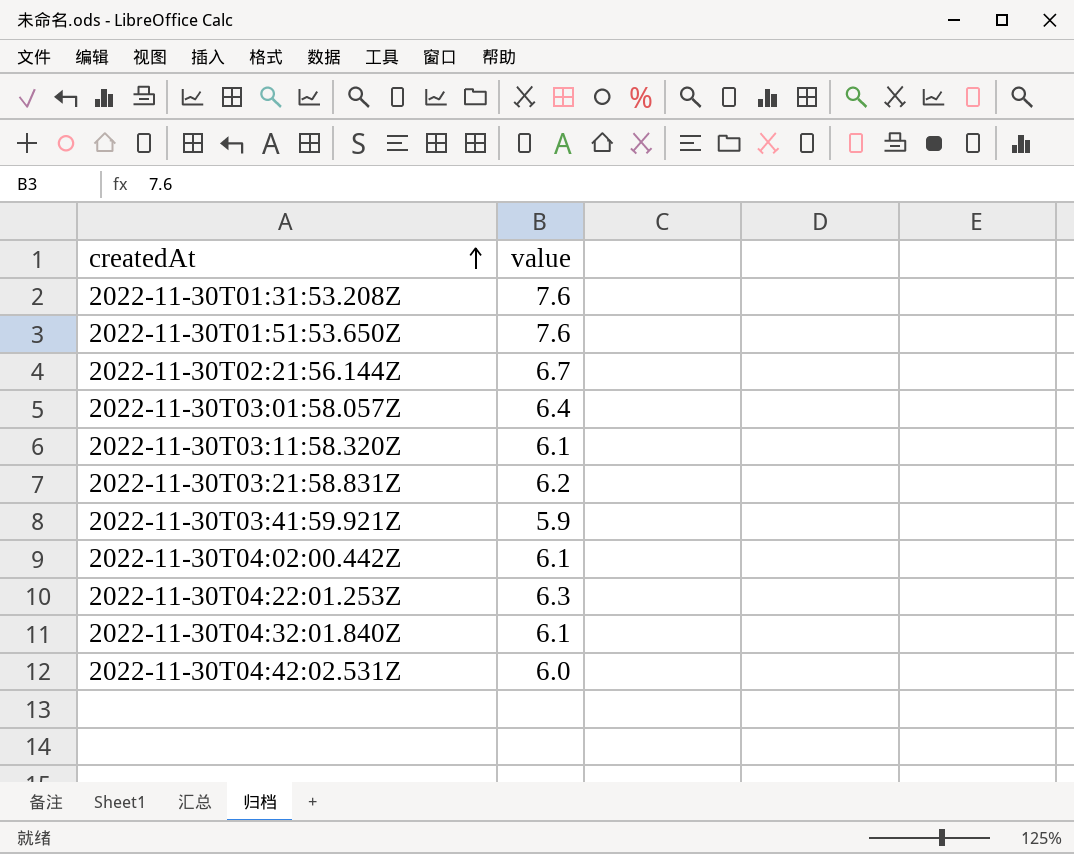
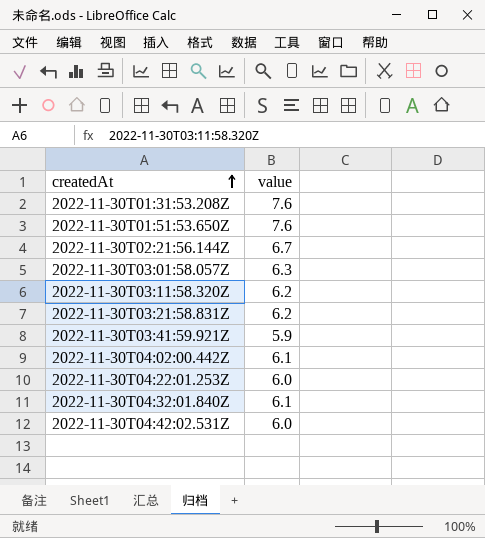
2022-11-30T03:01:58.057Z | value: 6.4 -> 6.3
2022-11-30T03:11:58.320Z | value: 6.1 -> 6.2
2022-11-30T04:22:01.253Z | value: 6.3 -> 6.0

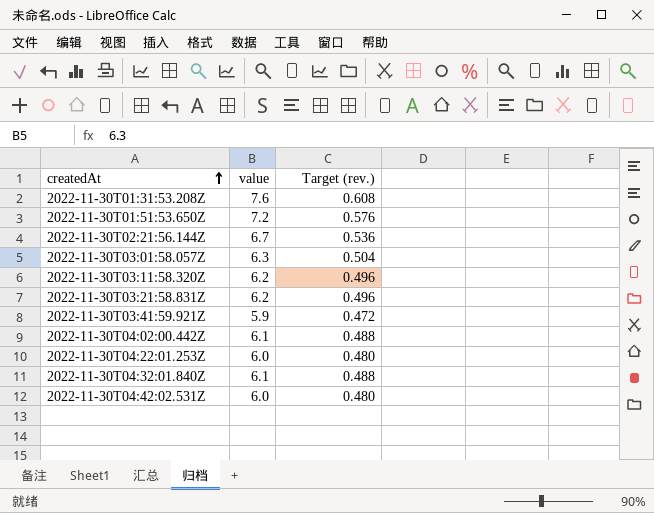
column Target (rev.) | formula: none -> [value] * 0.08
2022-11-30T01:51:53.650Z | value: 7.6 -> 7.2

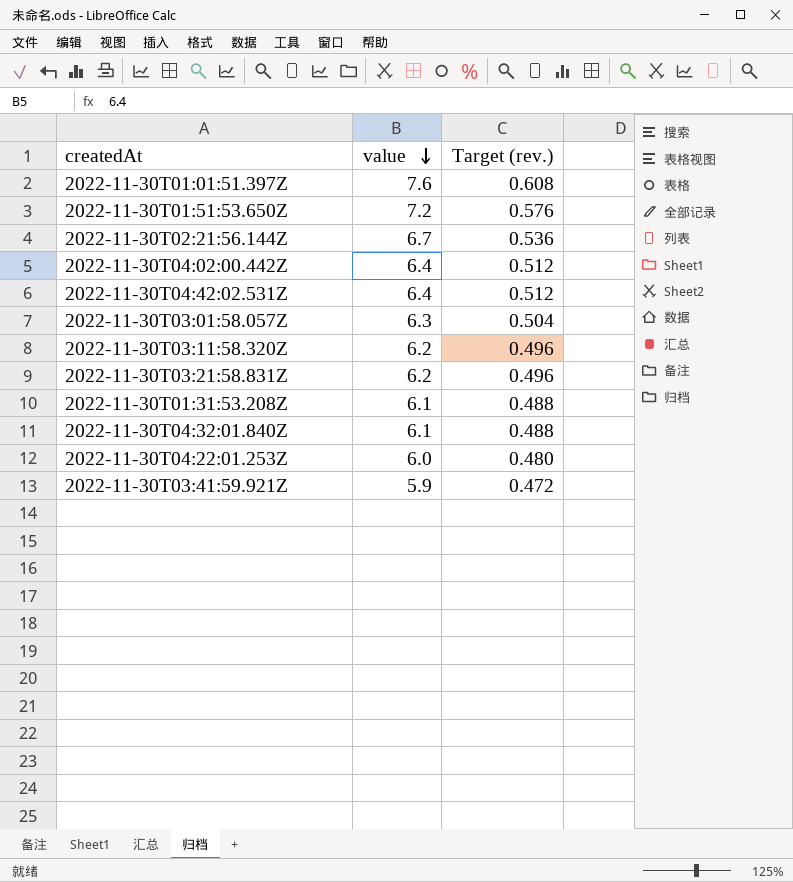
row order: createdAt ascending -> value descending
row 2022-11-30T01:01:51.397Z: none -> 7.6 | 0.608
2022-11-30T04:02:00.442Z | value: 6.1 -> 6.4
2022-11-30T04:02:00.442Z | Target (rev.): 0.488 -> 0.512
2022-11-30T04:42:02.531Z | value: 6.0 -> 6.4
2022-11-30T04:42:02.531Z | Target (rev.): 0.480 -> 0.512
2022-11-30T01:31:53.208Z | value: 7.6 -> 6.1
2022-11-30T01:31:53.208Z | Target (rev.): 0.608 -> 0.488

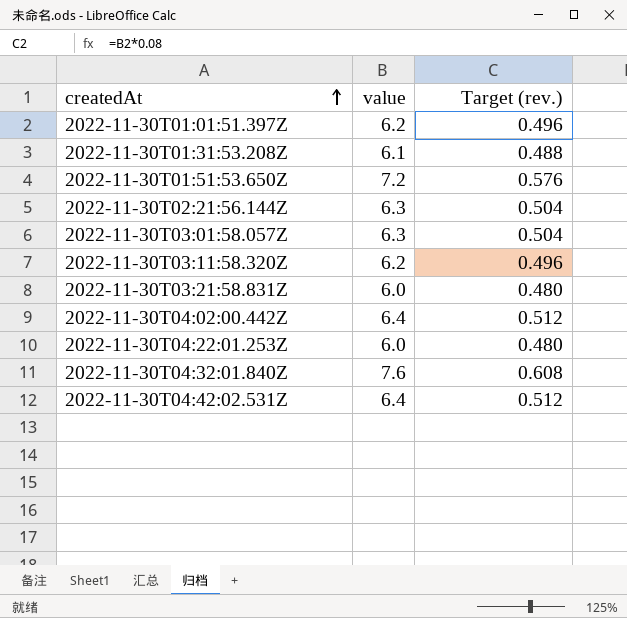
row order: value descending -> createdAt ascending
row 2022-11-30T03:41:59.921Z: 5.9 | 0.472 -> none
2022-11-30T01:01:51.397Z | value: 7.6 -> 6.2
2022-11-30T01:01:51.397Z | Target (rev.): 0.608 -> 0.496
2022-11-30T02:21:56.144Z | value: 6.7 -> 6.3
2022-11-30T02:21:56.144Z | Target (rev.): 0.536 -> 0.504
2022-11-30T03:21:58.831Z | value: 6.2 -> 6.0
2022-11-30T03:21:58.831Z | Target (rev.): 0.496 -> 0.480
2022-11-30T04:32:01.840Z | value: 6.1 -> 7.6
2022-11-30T04:32:01.840Z | Target (rev.): 0.488 -> 0.608

